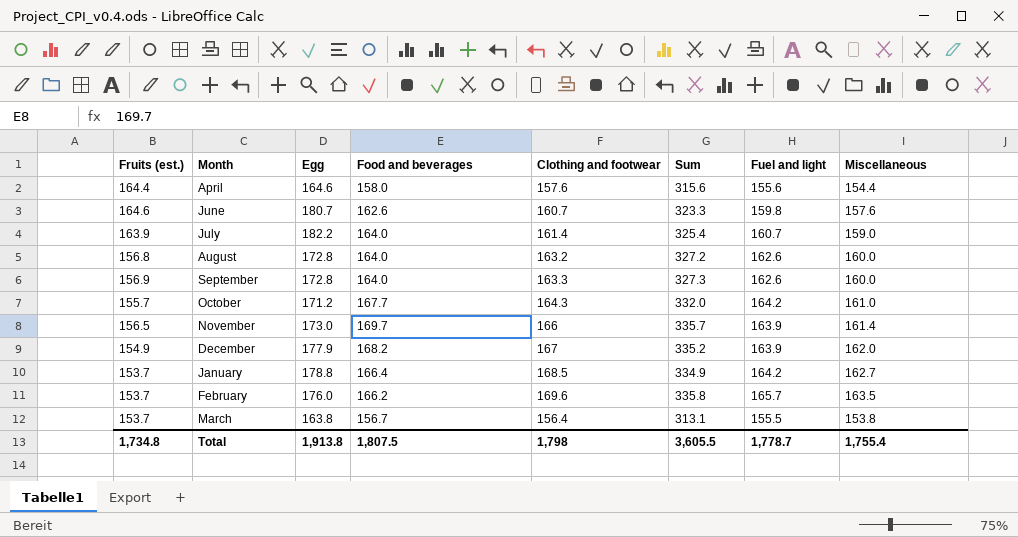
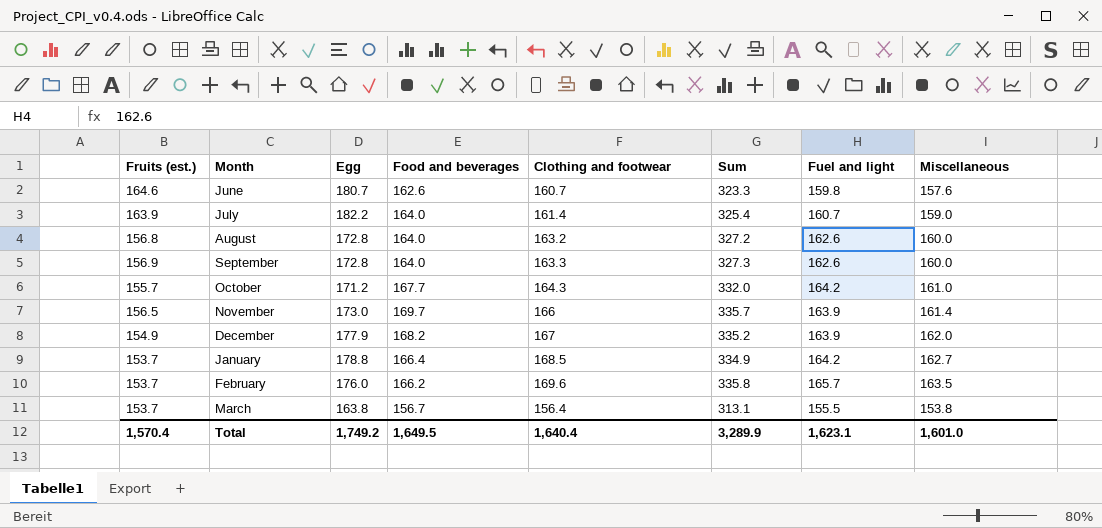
row April: 164.4 | 164.6 | 158.0 | 157.6 | 315.6 | 155.6 | 154.4 -> none
Total | Fruits (est.): 1,734.8 -> 1,570.4
Total | Egg: 1,913.8 -> 1,749.2
Total | Food and beverages: 1,807.5 -> 1,649.5
Total | Clothing and footwear: 1,798 -> 1,640.4
Total | Sum: 3,605.5 -> 3,289.9
Total | Fuel and light: 1,778.7 -> 1,623.1
Total | Miscellaneous: 1,755.4 -> 1,601.0

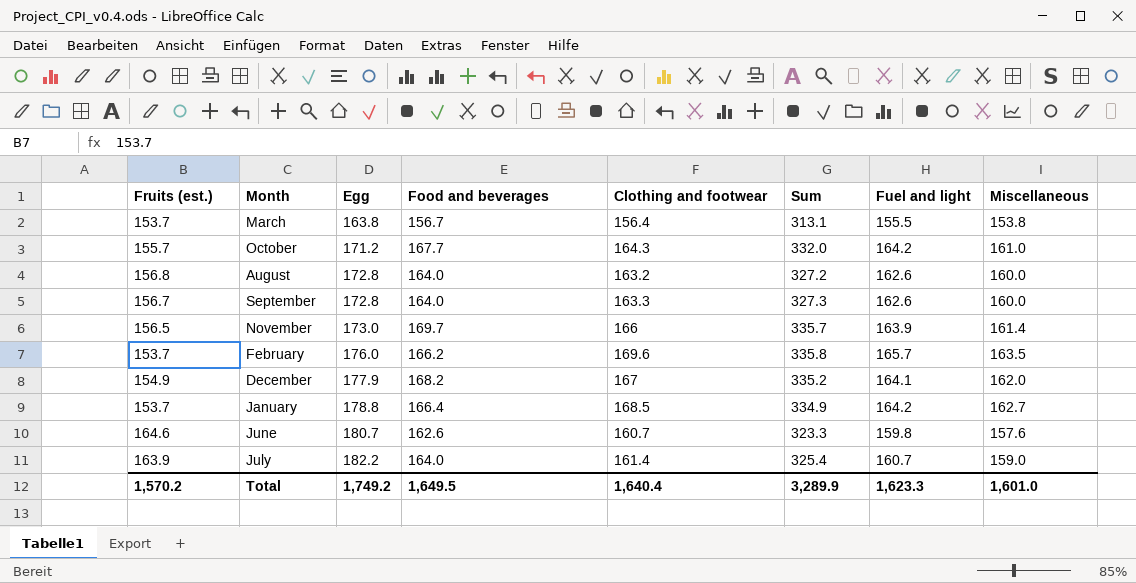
row order: none -> Egg ascending
September | Fruits (est.): 156.9 -> 156.7
December | Fuel and light: 163.9 -> 164.1
Total | Fruits (est.): 1,570.4 -> 1,570.2
Total | Fuel and light: 1,623.1 -> 1,623.3

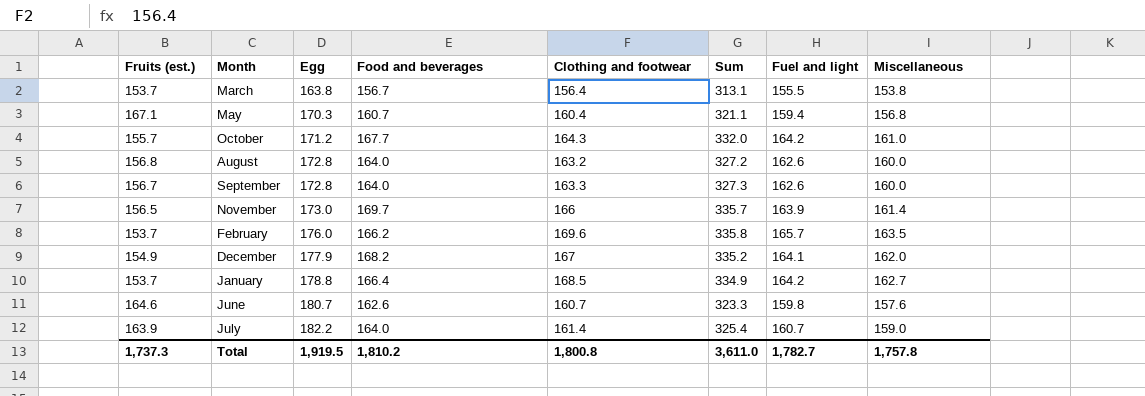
row May: none -> 167.1 | 170.3 | 160.7 | 160.4 | 321.1 | 159.4 | 156.8
Total | Fruits (est.): 1,570.2 -> 1,737.3
Total | Egg: 1,749.2 -> 1,919.5
Total | Food and beverages: 1,649.5 -> 1,810.2
Total | Clothing and footwear: 1,640.4 -> 1,800.8
Total | Sum: 3,289.9 -> 3,611.0
Total | Fuel and light: 1,623.3 -> 1,782.7
Total | Miscellaneous: 1,601.0 -> 1,757.8

